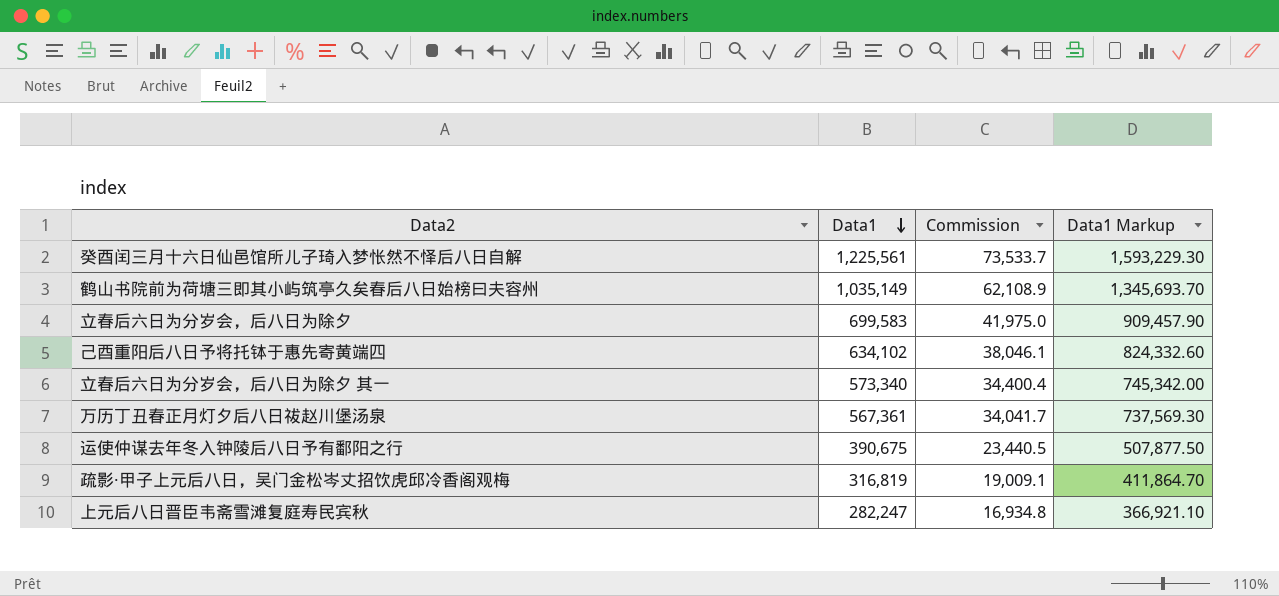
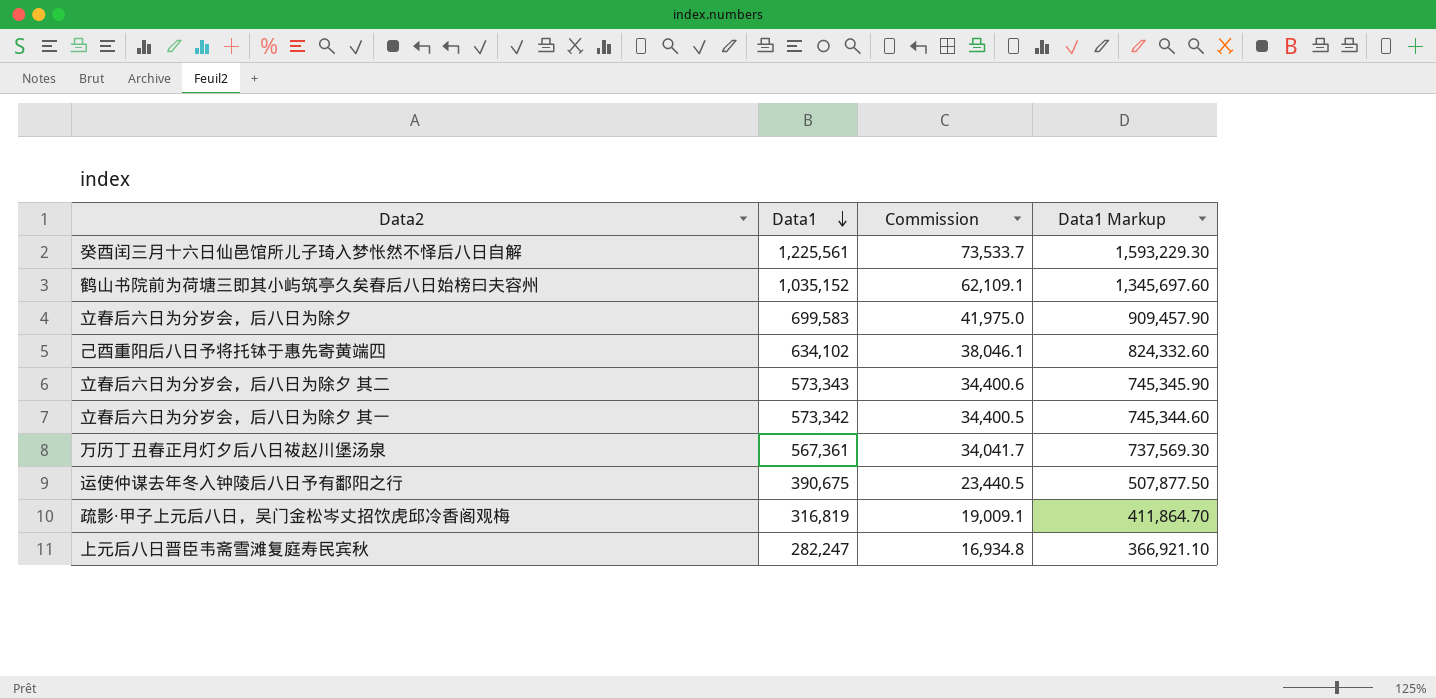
鹤山书院前为荷塘三即其小屿筑亭久矣春后八日始榜曰夫容州 | Data1: 1,035,149 -> 1,035,152
鹤山书院前为荷塘三即其小屿筑亭久矣春后八日始榜曰夫容州 | Commission: 62,108.9 -> 62,109.1
鹤山书院前为荷塘三即其小屿筑亭久矣春后八日始榜曰夫容州 | Data1 Markup: 1,345,693.70 -> 1,345,697.60
row 立春后六日为分岁会，后八日为除夕 其二: none -> 573,343 | 34,400.6 | 745,345.90
立春后六日为分岁会，后八日为除夕 其一 | Data1: 573,340 -> 573,342
立春后六日为分岁会，后八日为除夕 其一 | Commission: 34,400.4 -> 34,400.5
立春后六日为分岁会，后八日为除夕 其一 | Data1 Markup: 745,342.00 -> 745,344.60

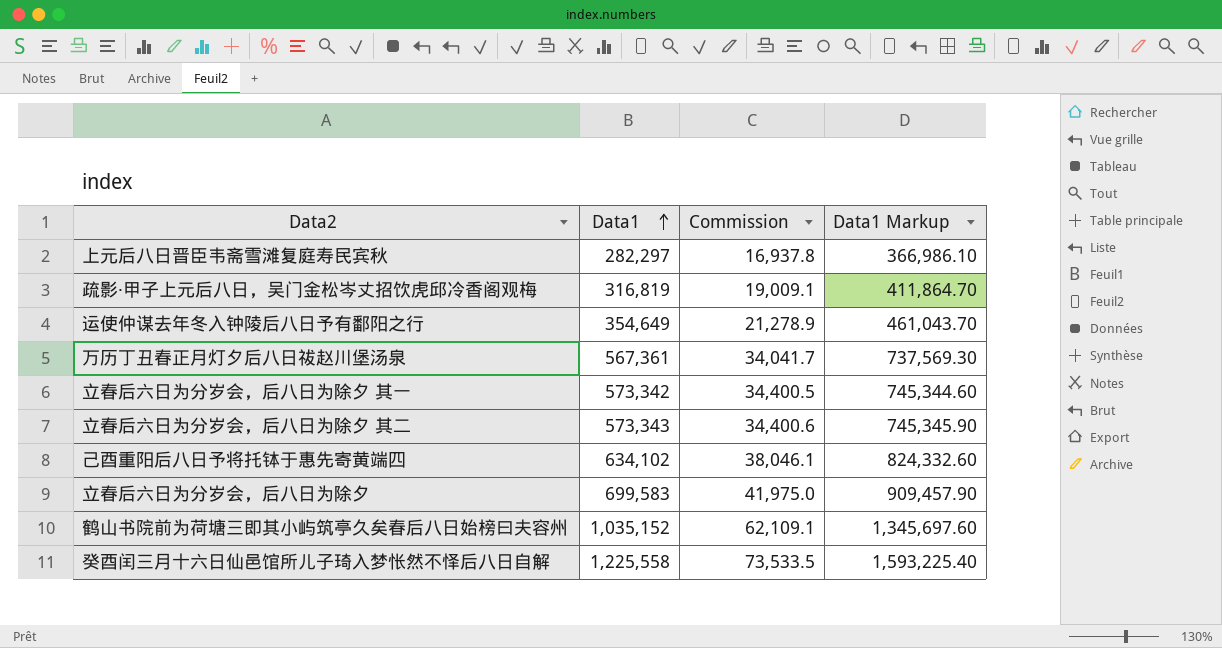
row order: Data1 descending -> Data1 ascending
上元后八日晋臣韦斋雪滩复庭寿民宾秋 | Data1: 282,247 -> 282,297
上元后八日晋臣韦斋雪滩复庭寿民宾秋 | Commission: 16,934.8 -> 16,937.8
上元后八日晋臣韦斋雪滩复庭寿民宾秋 | Data1 Markup: 366,921.10 -> 366,986.10
运使仲谋去年冬入钟陵后八日予有鄱阳之行 | Data1: 390,675 -> 354,649
运使仲谋去年冬入钟陵后八日予有鄱阳之行 | Commission: 23,440.5 -> 21,278.9
运使仲谋去年冬入钟陵后八日予有鄱阳之行 | Data1 Markup: 507,877.50 -> 461,043.70
癸酉闰三月十六日仙邑馆所儿子琦入梦怅然不怿后八日自解 | Data1: 1,225,561 -> 1,225,558
癸酉闰三月十六日仙邑馆所儿子琦入梦怅然不怿后八日自解 | Commission: 73,533.7 -> 73,533.5
癸酉闰三月十六日仙邑馆所儿子琦入梦怅然不怿后八日自解 | Data1 Markup: 1,593,229.30 -> 1,593,225.40

